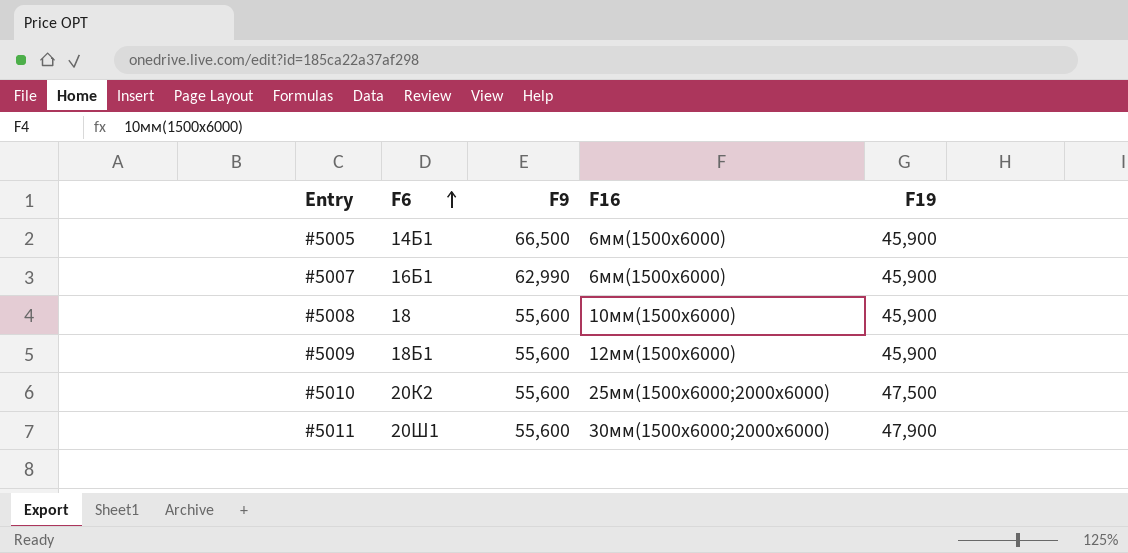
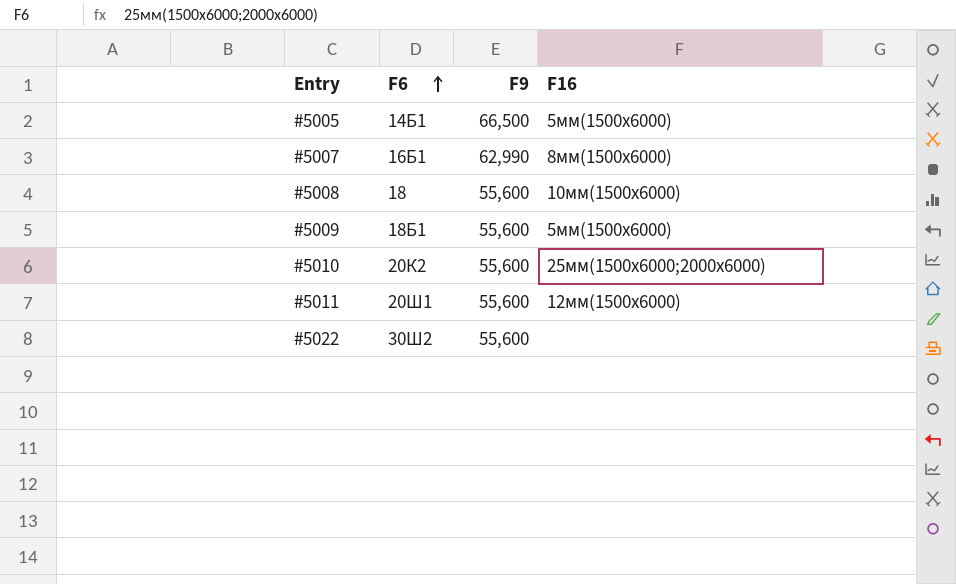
column F19 | position: 5 -> none
#5005 | F16: 6мм(1500х6000) -> 5мм(1500х6000)
#5007 | F16: 6мм(1500х6000) -> 8мм(1500х6000)
#5009 | F16: 12мм(1500х6000) -> 5мм(1500х6000)
#5011 | F16: 30мм(1500х6000;2000х6000) -> 12мм(1500х6000)
row #5022: none -> 30Ш2 | 55,600 | none

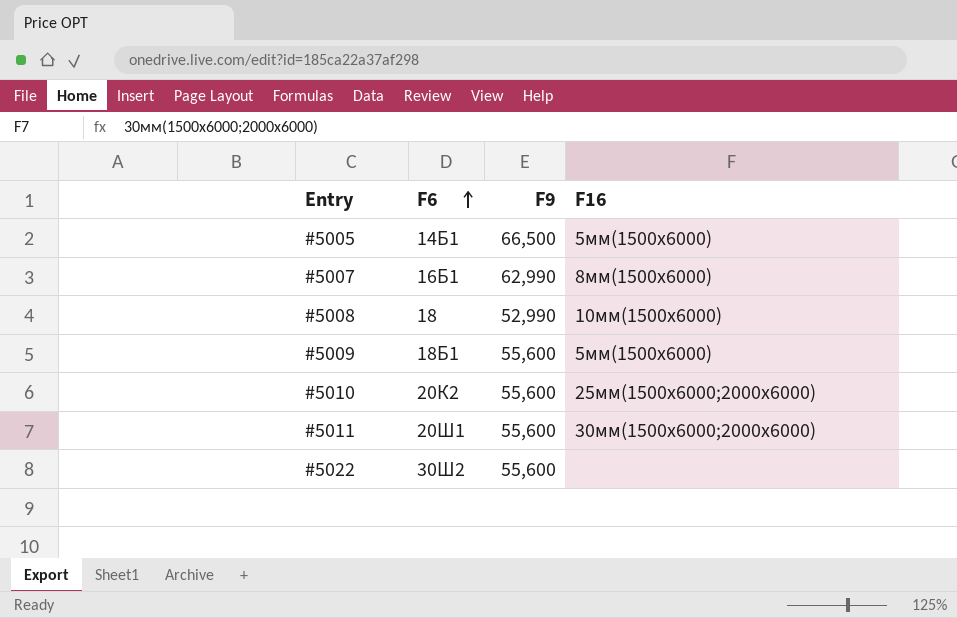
#5008 | F9: 55,600 -> 52,990
#5011 | F16: 12мм(1500х6000) -> 30мм(1500х6000;2000х6000)

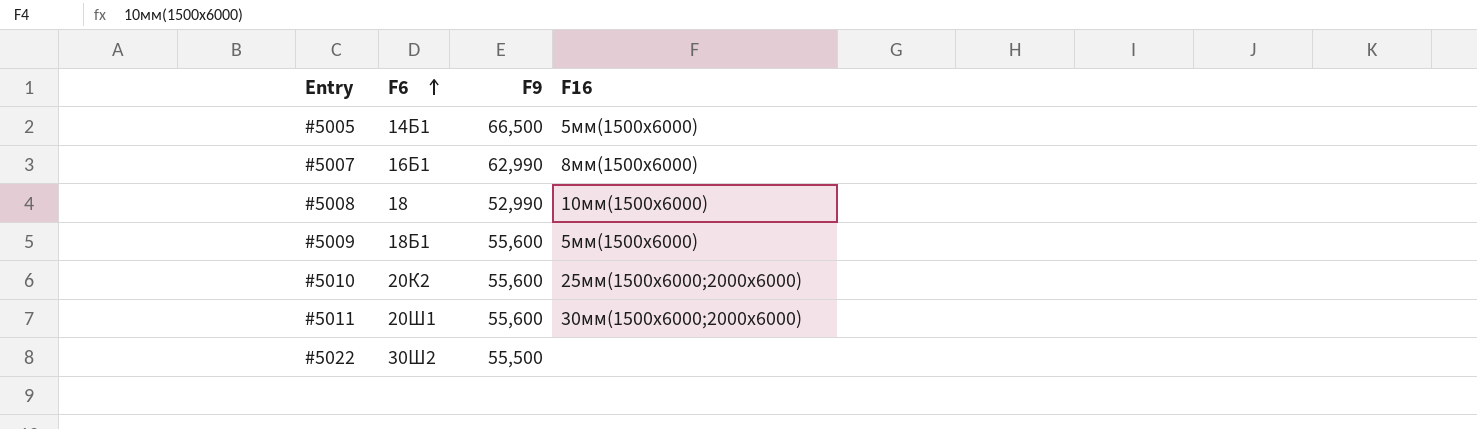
#5022 | F9: 55,600 -> 55,500

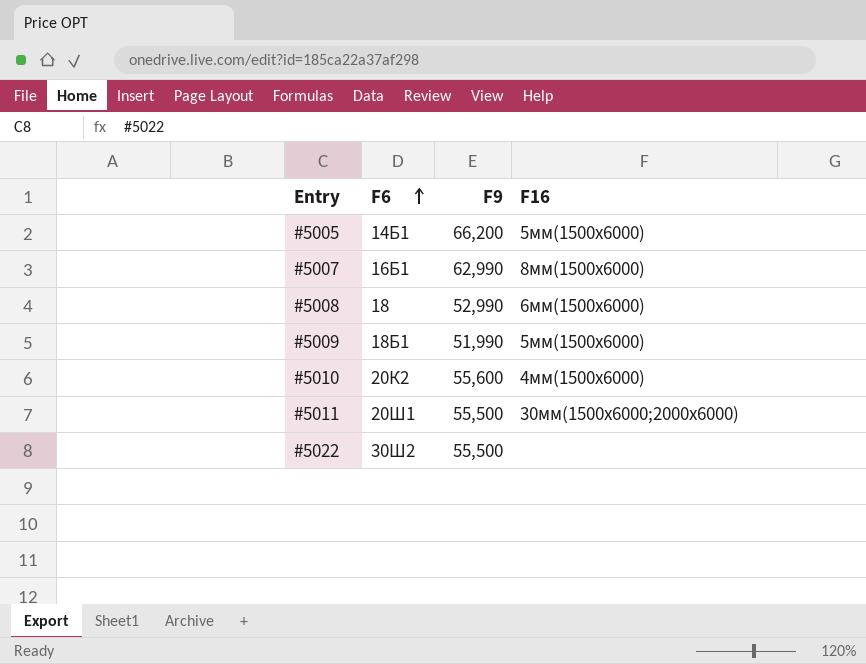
#5005 | F9: 66,500 -> 66,200
#5008 | F16: 10мм(1500х6000) -> 6мм(1500х6000)
#5009 | F9: 55,600 -> 51,990
#5010 | F16: 25мм(1500х6000;2000х6000) -> 4мм(1500х6000)
#5011 | F9: 55,600 -> 55,500

